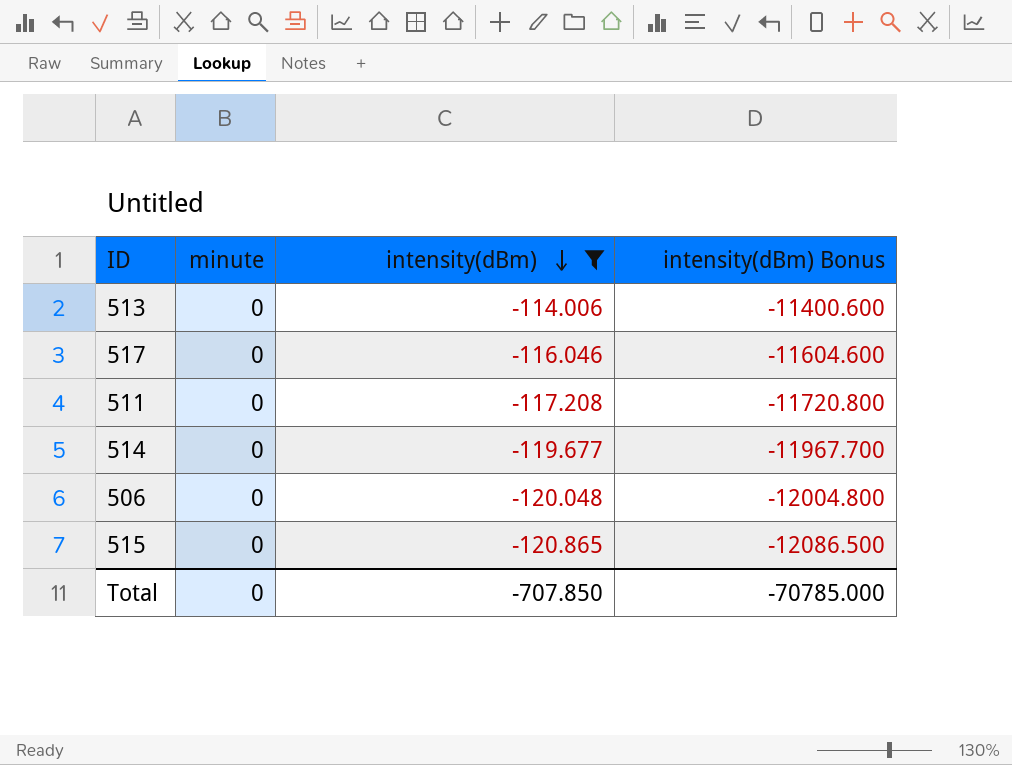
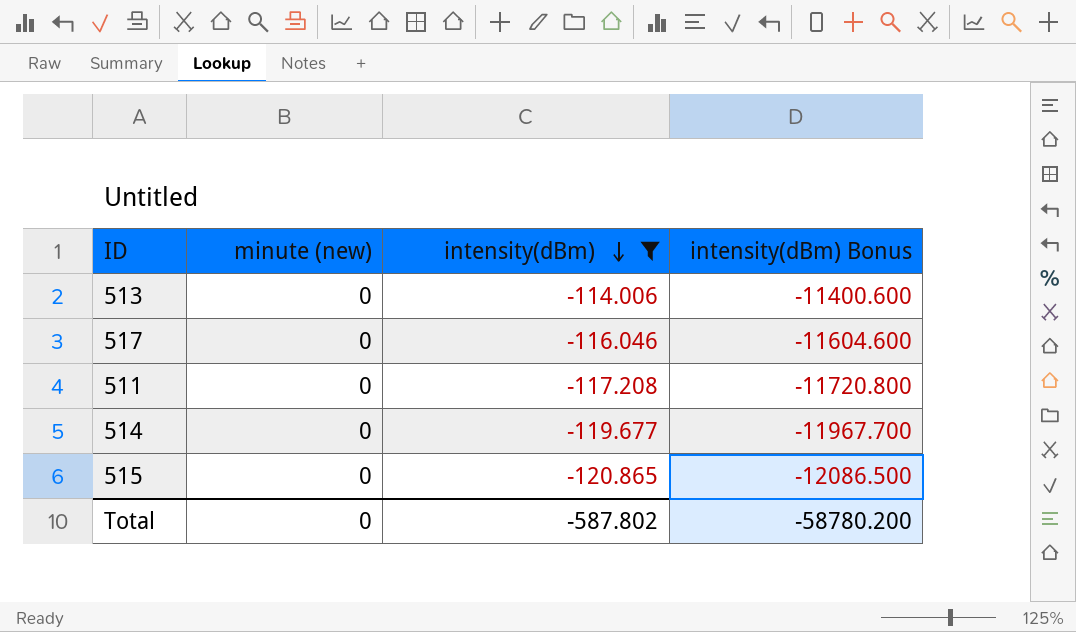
column name: minute -> minute (new)
row 506: 0 | -120.048 | -12004.800 -> none
Total | intensity(dBm): -707.850 -> -587.802
Total | intensity(dBm) Bonus: -70785.000 -> -58780.200

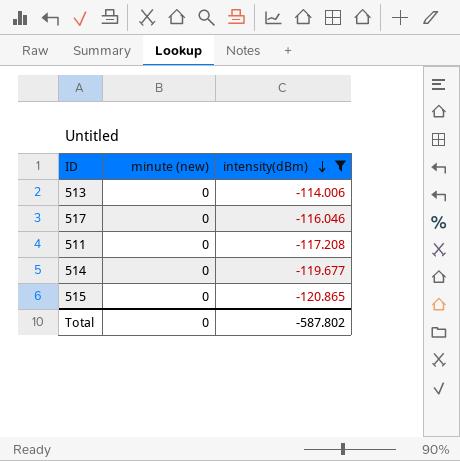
column intensity(dBm) Bonus | formula: [intensity(dBm)] * 100 -> none

